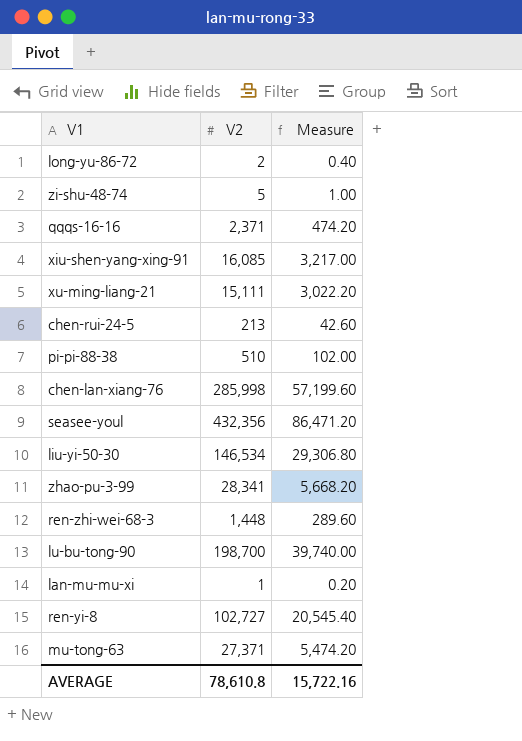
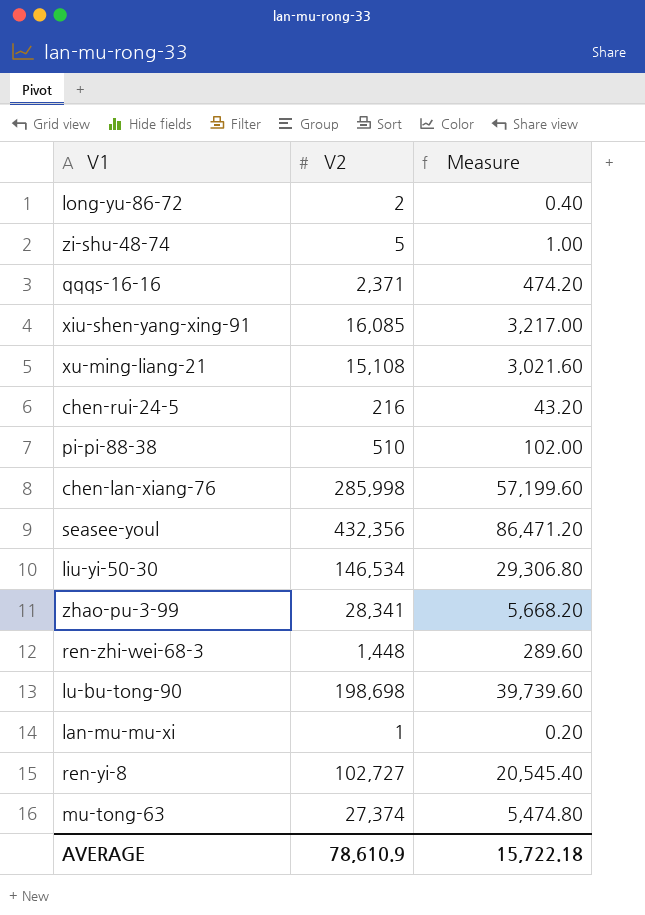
xu-ming-liang-21 | V2: 15,111 -> 15,108
xu-ming-liang-21 | Measure: 3,022.20 -> 3,021.60
chen-rui-24-5 | V2: 213 -> 216
chen-rui-24-5 | Measure: 42.60 -> 43.20
lu-bu-tong-90 | V2: 198,700 -> 198,698
lu-bu-tong-90 | Measure: 39,740.00 -> 39,739.60
mu-tong-63 | V2: 27,371 -> 27,374
mu-tong-63 | Measure: 5,474.20 -> 5,474.80
AVERAGE | V2: 78,610.8 -> 78,610.9
AVERAGE | Measure: 15,722.16 -> 15,722.18

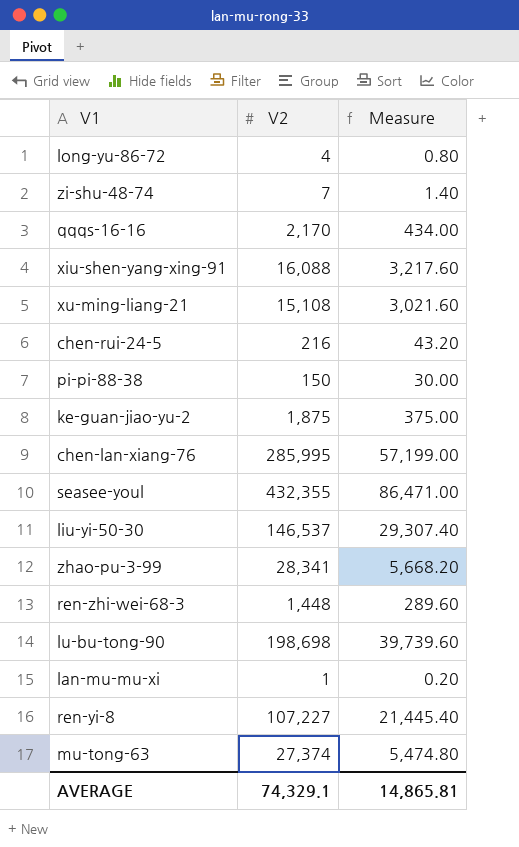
long-yu-86-72 | V2: 2 -> 4
long-yu-86-72 | Measure: 0.40 -> 0.80
zi-shu-48-74 | V2: 5 -> 7
zi-shu-48-74 | Measure: 1.00 -> 1.40
qqqs-16-16 | V2: 2,371 -> 2,170
qqqs-16-16 | Measure: 474.20 -> 434.00
xiu-shen-yang-xing-91 | V2: 16,085 -> 16,088
xiu-shen-yang-xing-91 | Measure: 3,217.00 -> 3,217.60
pi-pi-88-38 | V2: 510 -> 150
pi-pi-88-38 | Measure: 102.00 -> 30.00
row ke-guan-jiao-yu-2: none -> 1,875 | 375.00
chen-lan-xiang-76 | V2: 285,998 -> 285,995
chen-lan-xiang-76 | Measure: 57,199.60 -> 57,199.00
seasee-youl | V2: 432,356 -> 432,355
seasee-youl | Measure: 86,471.20 -> 86,471.00
liu-yi-50-30 | V2: 146,534 -> 146,537
liu-yi-50-30 | Measure: 29,306.80 -> 29,307.40
ren-yi-8 | V2: 102,727 -> 107,227
ren-yi-8 | Measure: 20,545.40 -> 21,445.40
AVERAGE | V2: 78,610.9 -> 74,329.1
AVERAGE | Measure: 15,722.18 -> 14,865.81

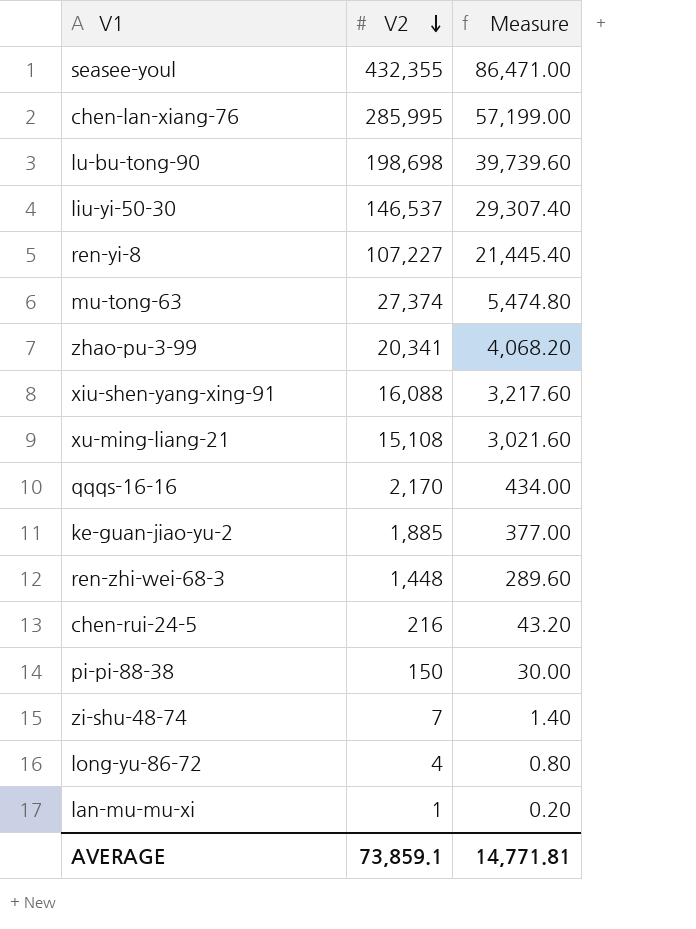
row order: none -> V2 descending
zhao-pu-3-99 | V2: 28,341 -> 20,341
zhao-pu-3-99 | Measure: 5,668.20 -> 4,068.20
ke-guan-jiao-yu-2 | V2: 1,875 -> 1,885
ke-guan-jiao-yu-2 | Measure: 375.00 -> 377.00
AVERAGE | V2: 74,329.1 -> 73,859.1
AVERAGE | Measure: 14,865.81 -> 14,771.81

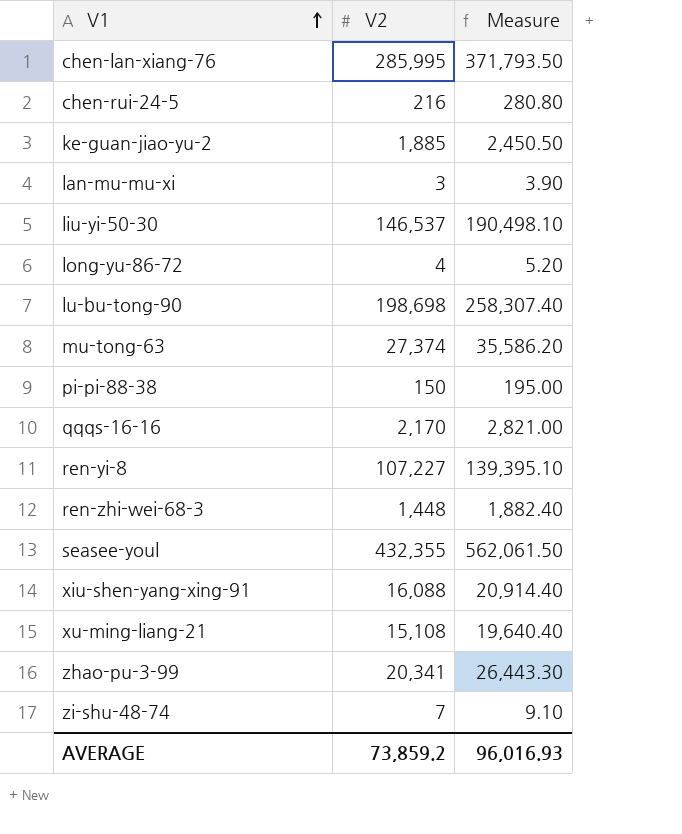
row order: V2 descending -> V1 ascending
column Measure | formula: [V2] * 0.2 -> [V2] * 1.3
lan-mu-mu-xi | V2: 1 -> 3
AVERAGE | V2: 73,859.1 -> 73,859.2
AVERAGE | Measure: 14,771.81 -> 96,016.93

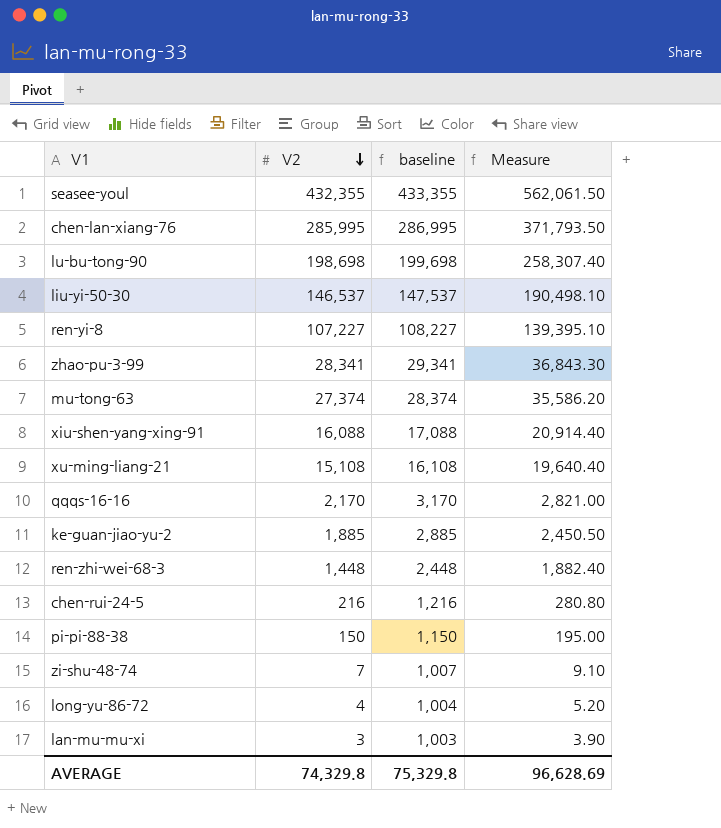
row order: V1 ascending -> V2 descending
column baseline | formula: none -> [V2] + 1000
zhao-pu-3-99 | V2: 20,341 -> 28,341
zhao-pu-3-99 | Measure: 26,443.30 -> 36,843.30
AVERAGE | V2: 73,859.2 -> 74,329.8
AVERAGE | Measure: 96,016.93 -> 96,628.69

